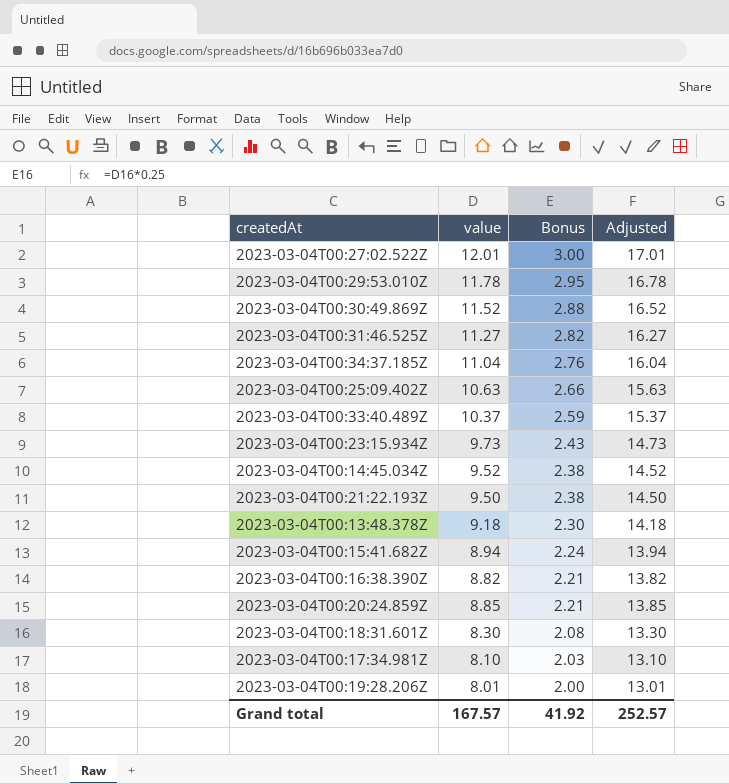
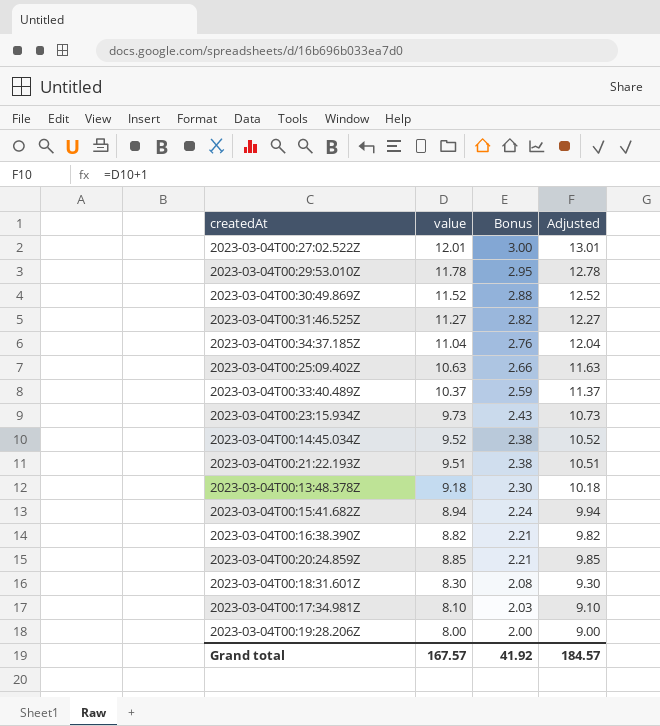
column Adjusted | formula: [value] + 5 -> [value] + 1
2023-03-04T00:21:22.193Z | value: 9.50 -> 9.51
2023-03-04T00:19:28.206Z | value: 8.01 -> 8.00
Grand total | Adjusted: 252.57 -> 184.57

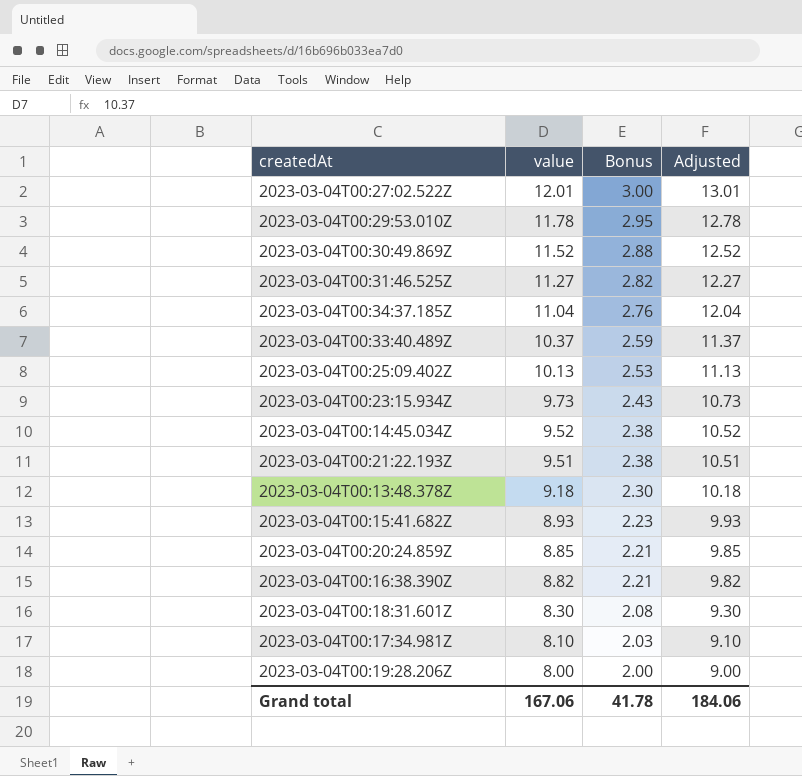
row order: Bonus descending -> value descending
2023-03-04T00:25:09.402Z | value: 10.63 -> 10.13
2023-03-04T00:25:09.402Z | Bonus: 2.66 -> 2.53
2023-03-04T00:25:09.402Z | Adjusted: 11.63 -> 11.13
2023-03-04T00:15:41.682Z | value: 8.94 -> 8.93
2023-03-04T00:15:41.682Z | Bonus: 2.24 -> 2.23
2023-03-04T00:15:41.682Z | Adjusted: 9.94 -> 9.93
Grand total | value: 167.57 -> 167.06
Grand total | Bonus: 41.92 -> 41.78
Grand total | Adjusted: 184.57 -> 184.06

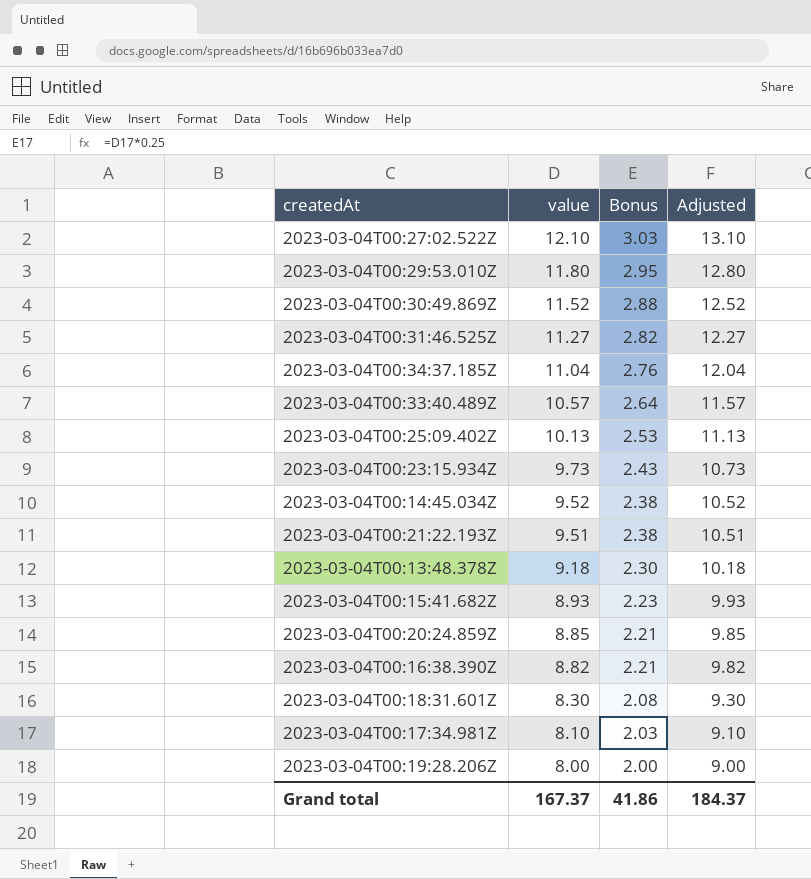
2023-03-04T00:27:02.522Z | value: 12.01 -> 12.10
2023-03-04T00:27:02.522Z | Bonus: 3.00 -> 3.03
2023-03-04T00:27:02.522Z | Adjusted: 13.01 -> 13.10
2023-03-04T00:29:53.010Z | value: 11.78 -> 11.80
2023-03-04T00:29:53.010Z | Adjusted: 12.78 -> 12.80
2023-03-04T00:33:40.489Z | value: 10.37 -> 10.57
2023-03-04T00:33:40.489Z | Bonus: 2.59 -> 2.64
2023-03-04T00:33:40.489Z | Adjusted: 11.37 -> 11.57
Grand total | value: 167.06 -> 167.37
Grand total | Bonus: 41.78 -> 41.86
Grand total | Adjusted: 184.06 -> 184.37

